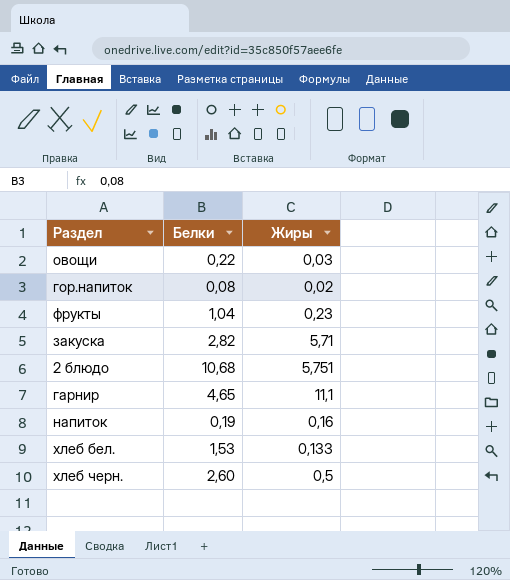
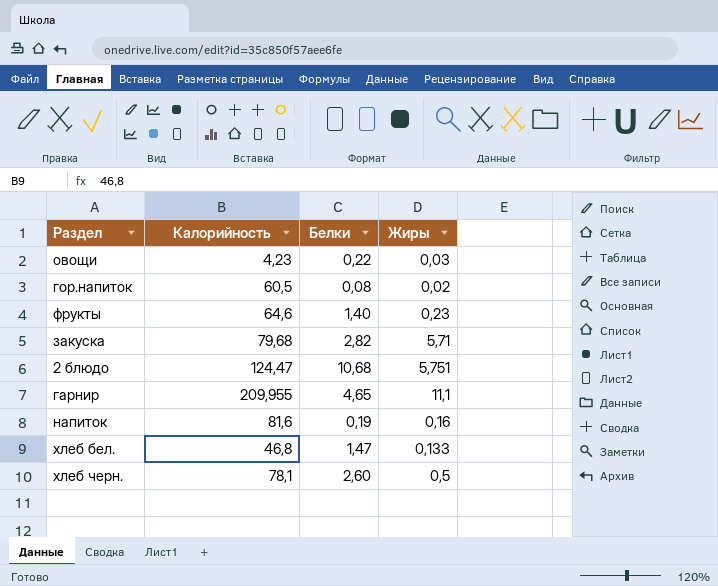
column Калорийность | position: none -> 2
фрукты | Белки: 1,04 -> 1,40
хлеб бел. | Белки: 1,53 -> 1,47

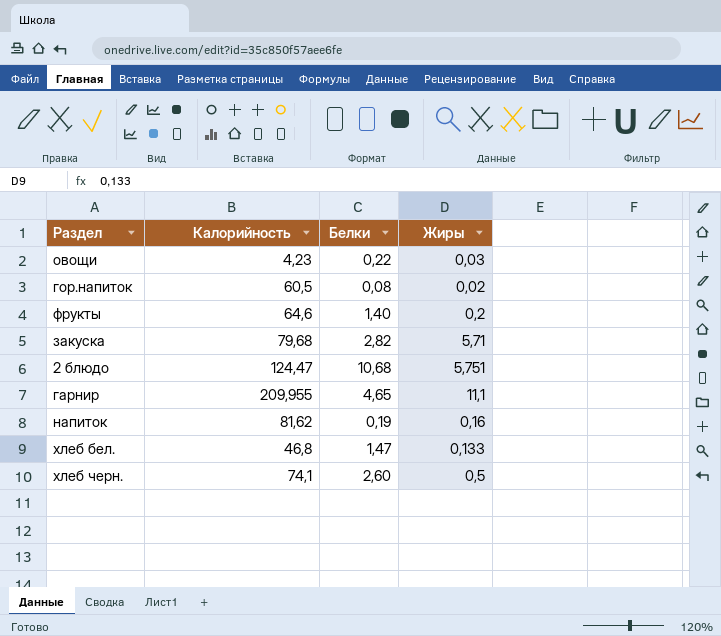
фрукты | Жиры: 0,23 -> 0,2
напиток | Калорийность: 81,6 -> 81,62
хлеб черн. | Калорийность: 78,1 -> 74,1

